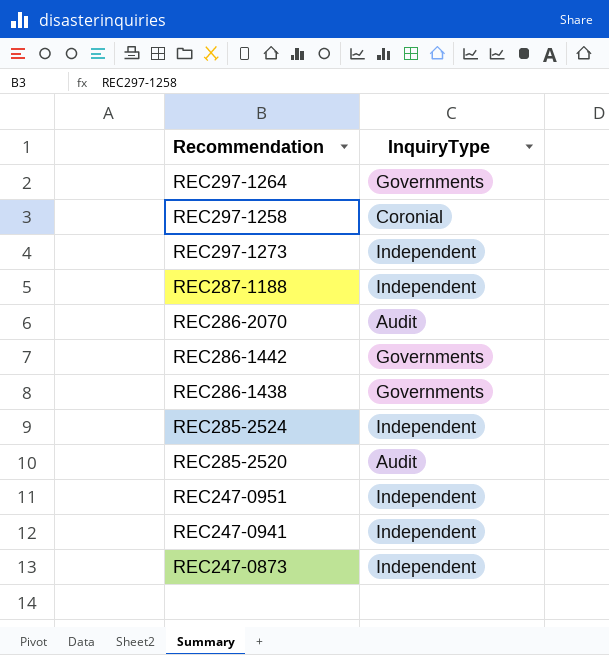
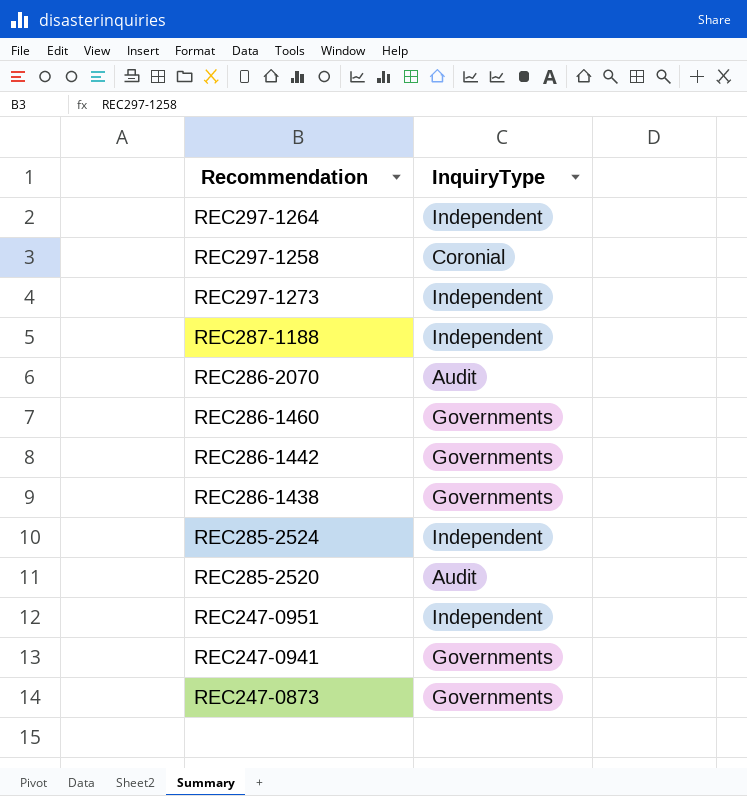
REC297-1264 | InquiryType: Governments -> Independent
row REC286-1460: none -> Governments
REC247-0941 | InquiryType: Independent -> Governments
REC247-0873 | InquiryType: Independent -> Governments

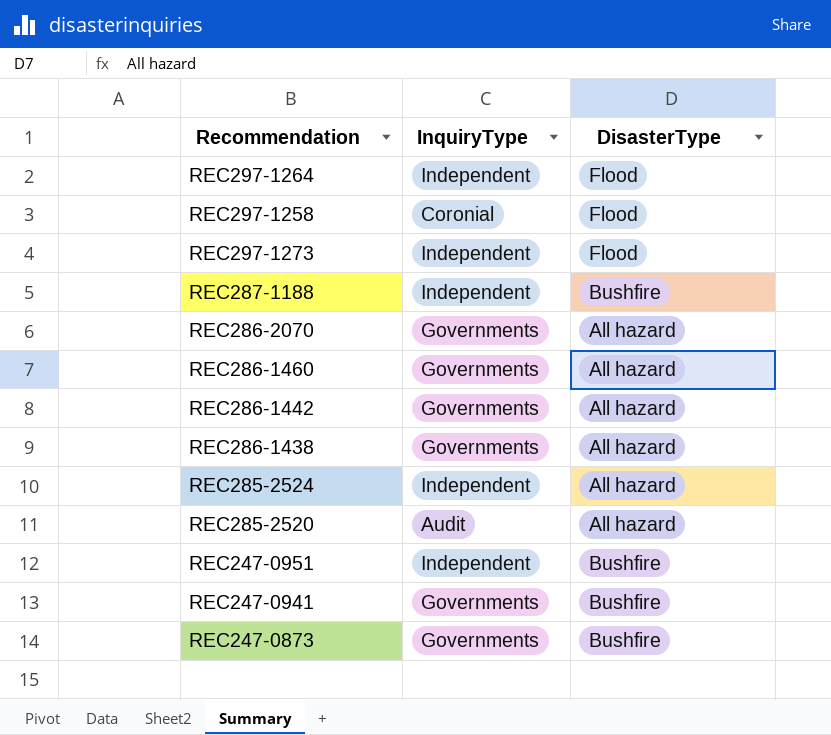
column DisasterType | position: none -> 3
REC286-2070 | InquiryType: Audit -> Governments

